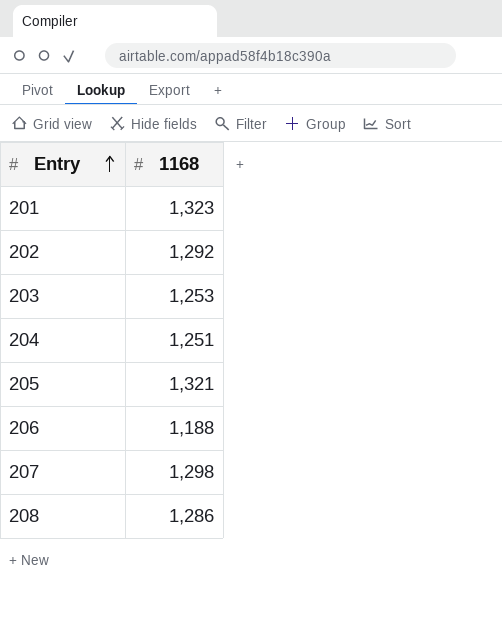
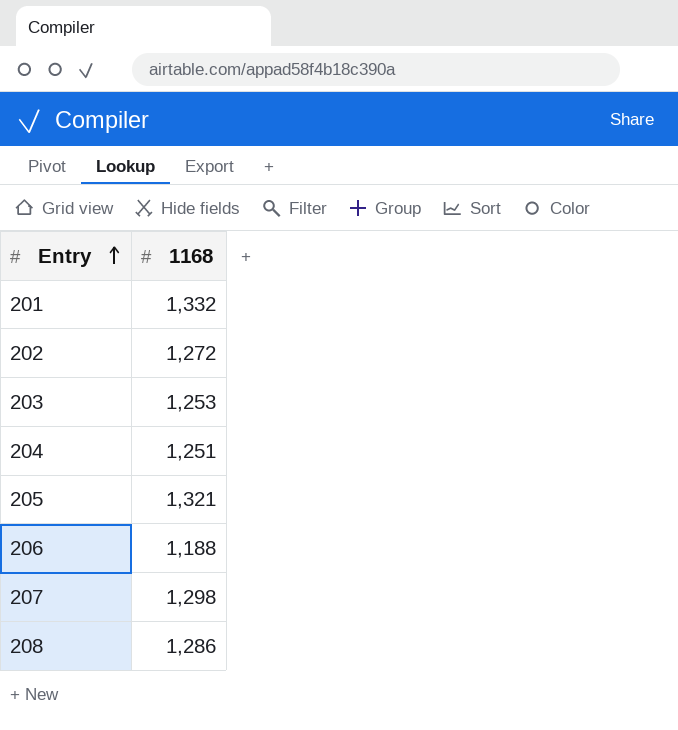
201 | 1168: 1,323 -> 1,332
202 | 1168: 1,292 -> 1,272

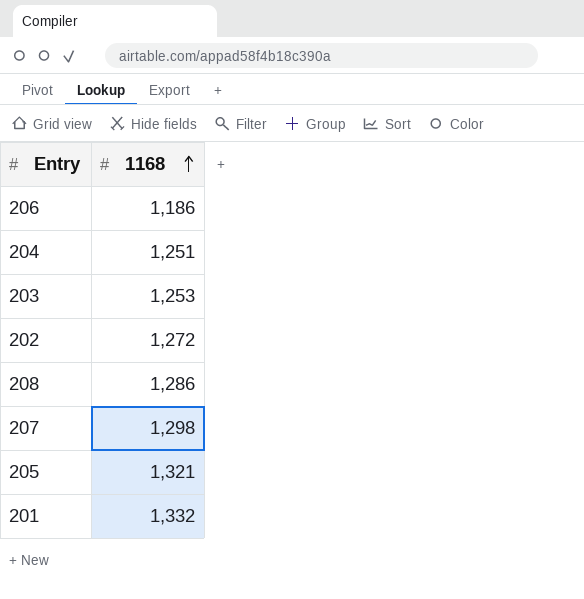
row order: Entry ascending -> 1168 ascending
206 | 1168: 1,188 -> 1,186

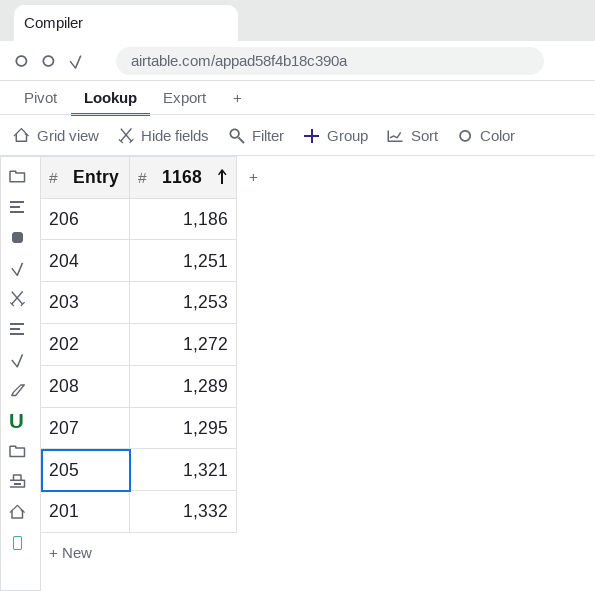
208 | 1168: 1,286 -> 1,289
207 | 1168: 1,298 -> 1,295

